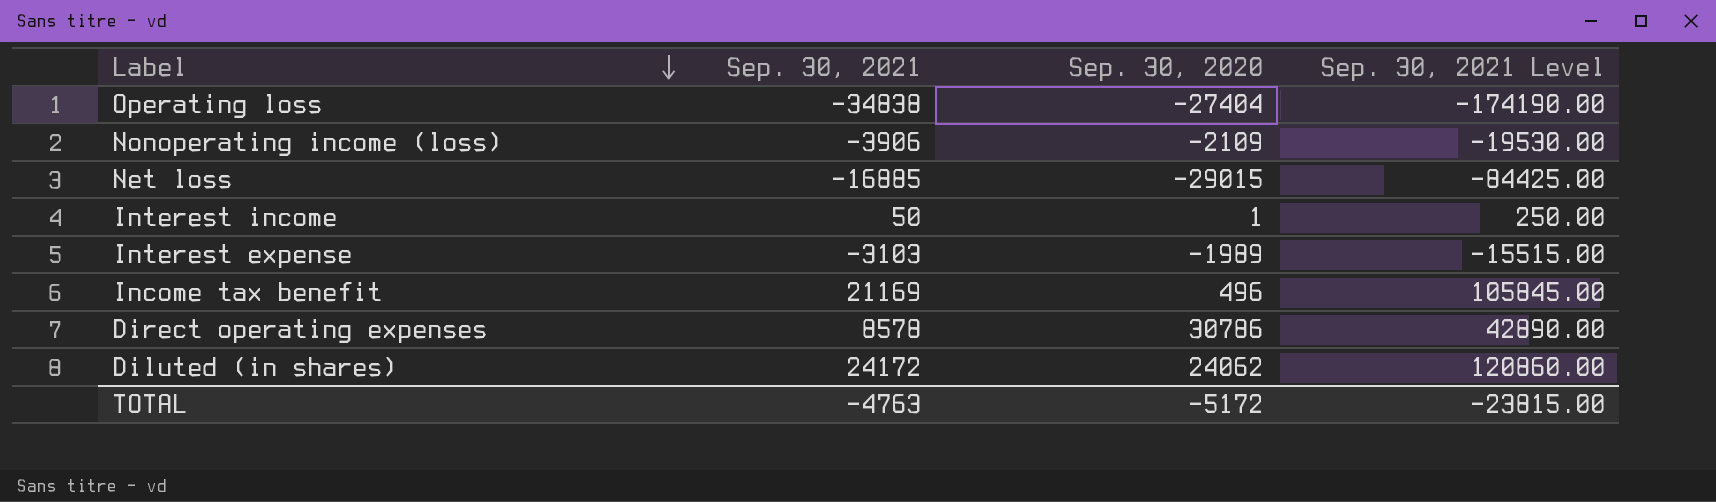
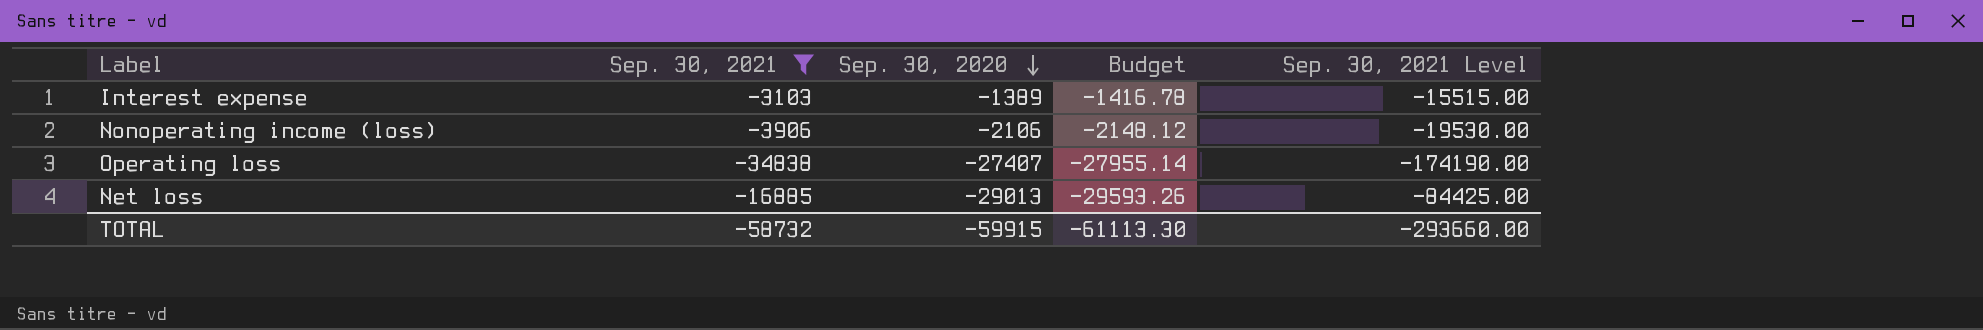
filter: none -> Sep. 30, 2021 <= -3103
row order: Label descending -> Sep. 30, 2020 descending
column Budget | formula: none -> [Sep. 30, 2020] * 1.02
Interest expense | Sep. 30, 2020: -1989 -> -1389
Nonoperating income (loss) | Sep. 30, 2020: -2109 -> -2106
Operating loss | Sep. 30, 2020: -27404 -> -27407
Net loss | Sep. 30, 2020: -29015 -> -29013
TOTAL | Sep. 30, 2021: -4763 -> -58732
TOTAL | Sep. 30, 2020: -5172 -> -59915
TOTAL | Sep. 30, 2021 Level: -23815.00 -> -293660.00

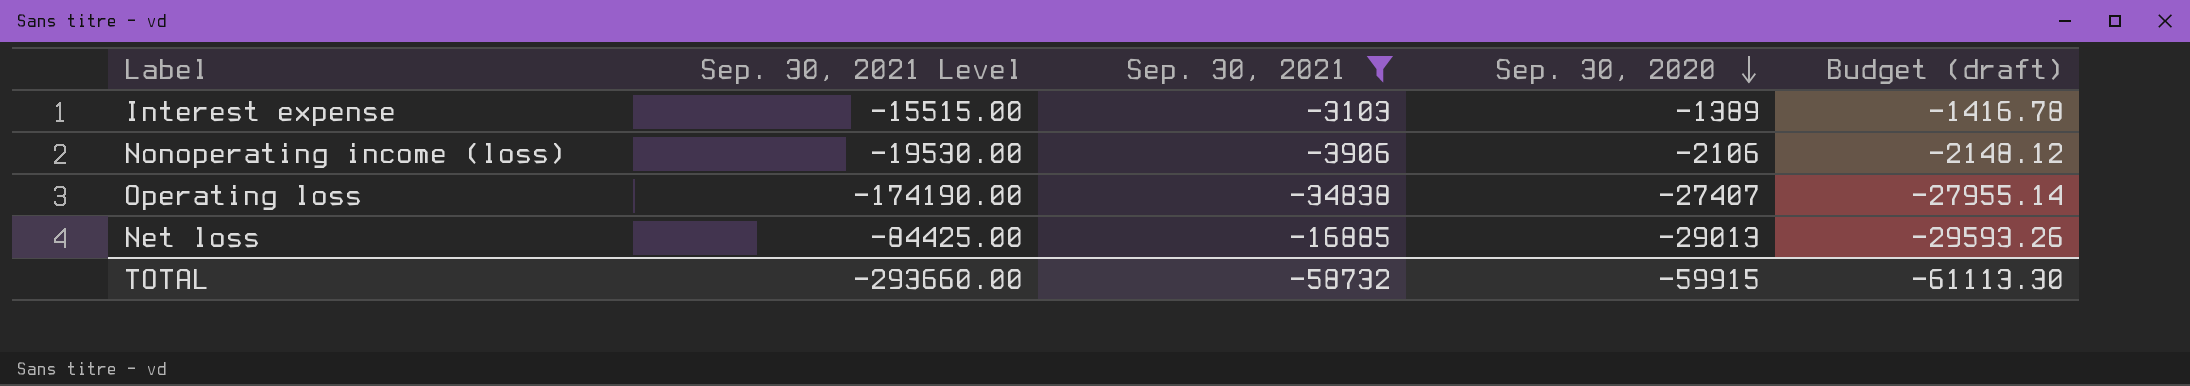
column Sep. 30, 2021 Level | position: 5 -> 2
column name: Budget -> Budget (draft)

